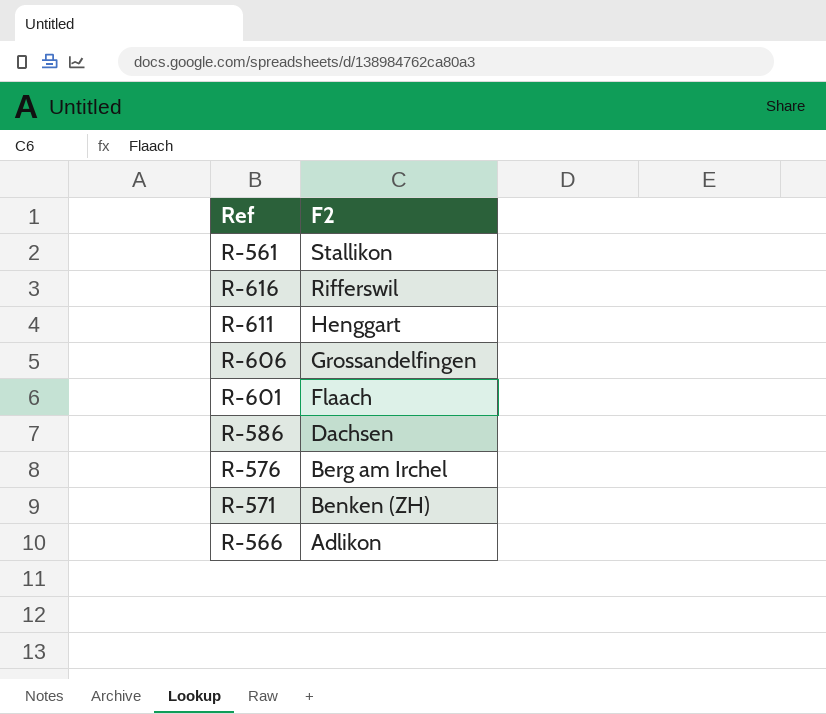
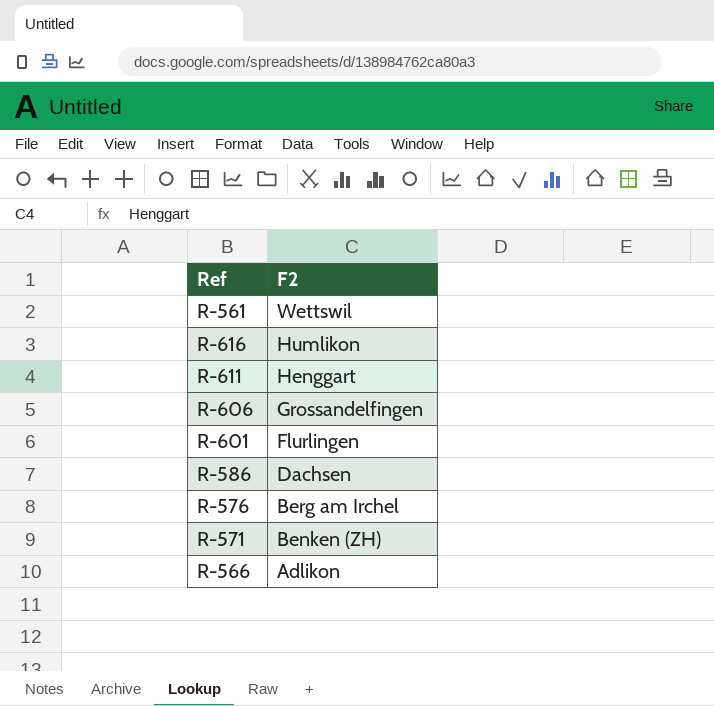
R-561 | F2: Stallikon -> Wettswil
R-616 | F2: Rifferswil -> Humlikon
R-601 | F2: Flaach -> Flurlingen

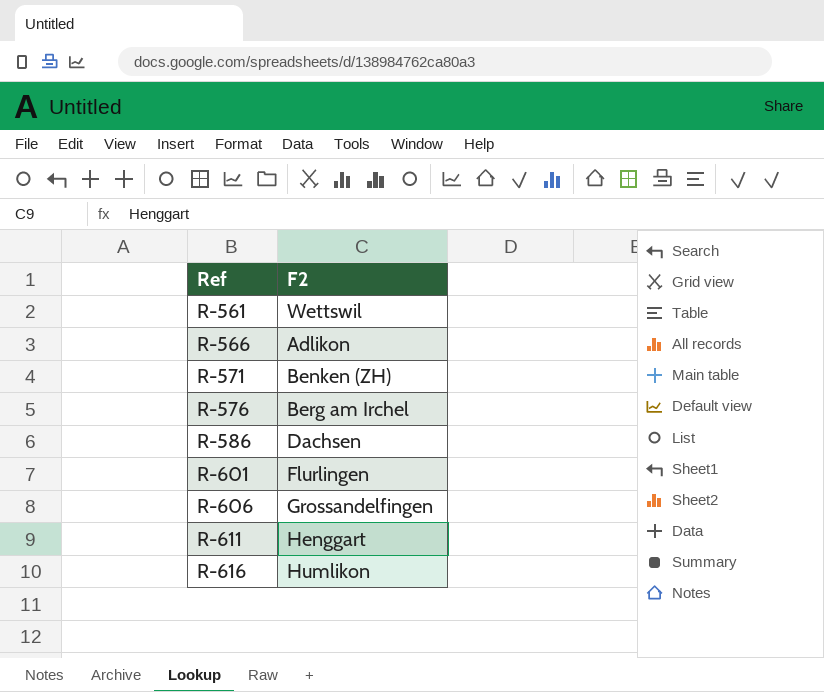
row order: F2 descending -> Ref ascending

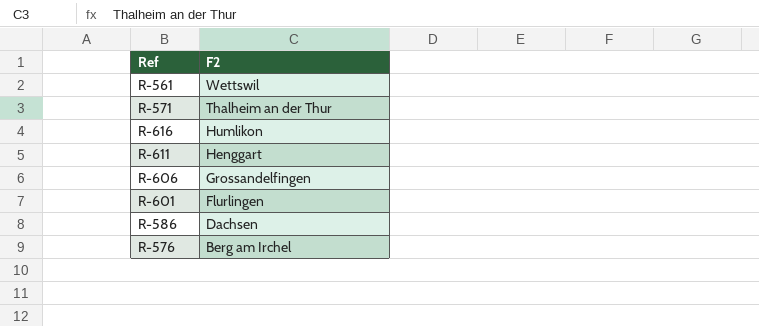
row order: Ref ascending -> F2 descending
row R-566: Adlikon -> none
R-571 | F2: Benken (ZH) -> Thalheim an der Thur

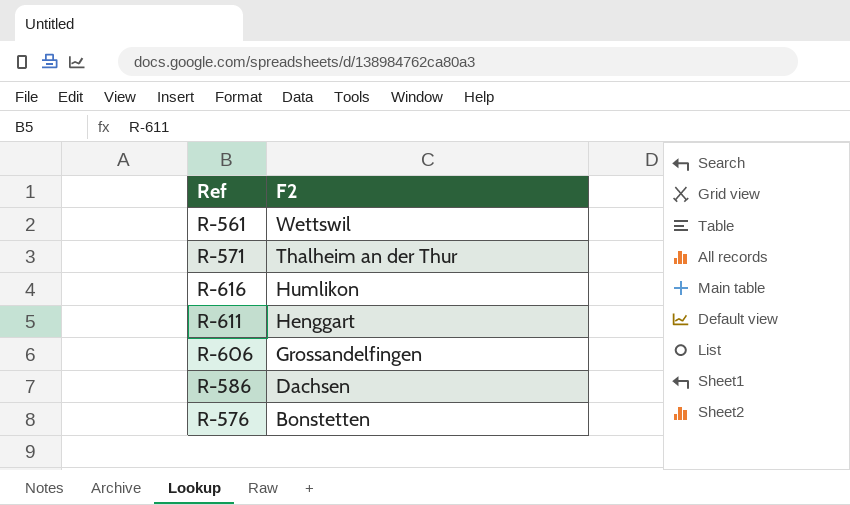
row R-601: Flurlingen -> none
R-576 | F2: Berg am Irchel -> Bonstetten

